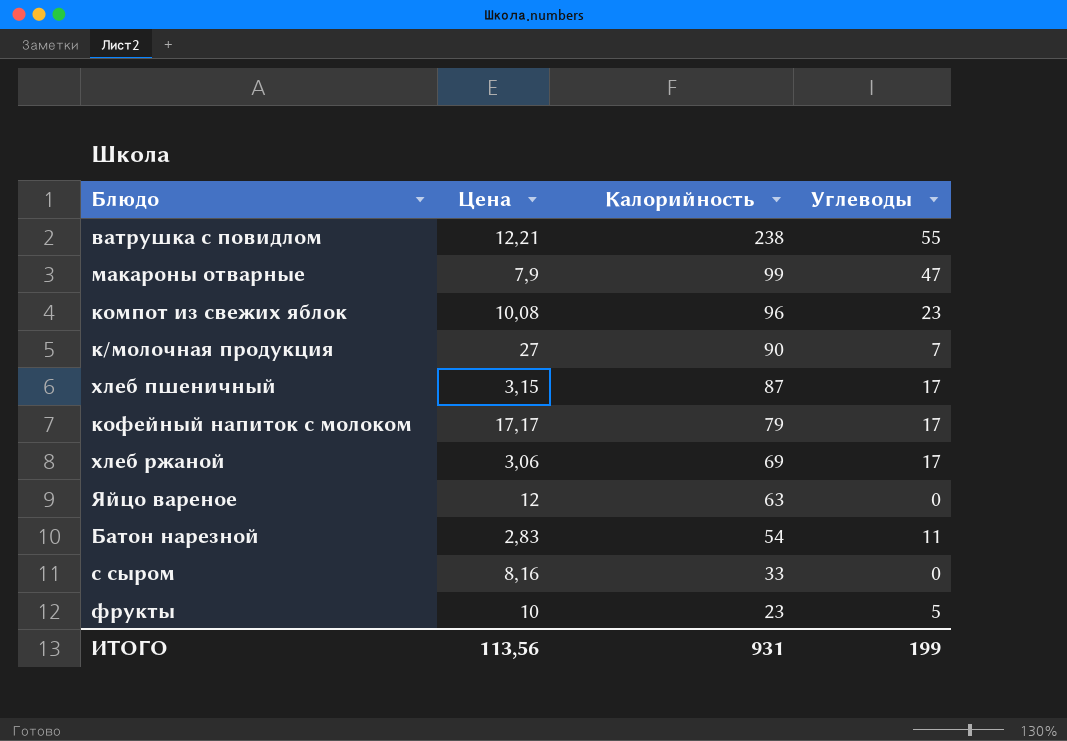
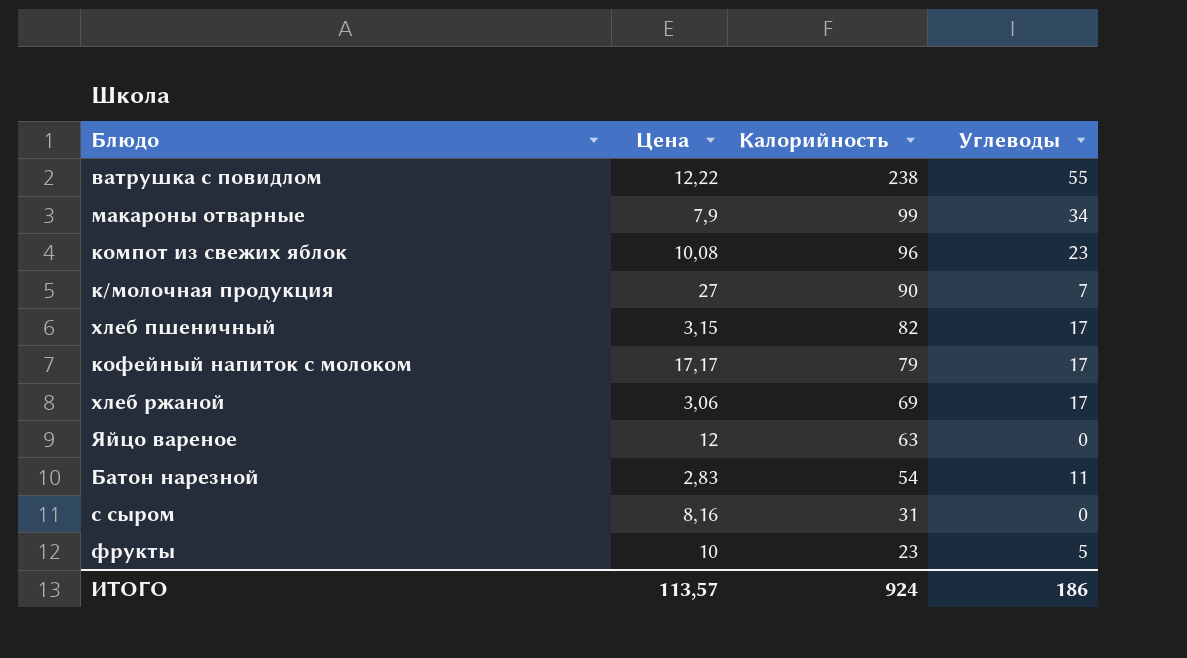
ватрушка с повидлом | Цена: 12,21 -> 12,22
макароны отварные | Углеводы: 47 -> 34
хлеб пшеничный | Калорийность: 87 -> 82
с сыром | Калорийность: 33 -> 31
ИТОГО | Цена: 113,56 -> 113,57
ИТОГО | Калорийность: 931 -> 924
ИТОГО | Углеводы: 199 -> 186

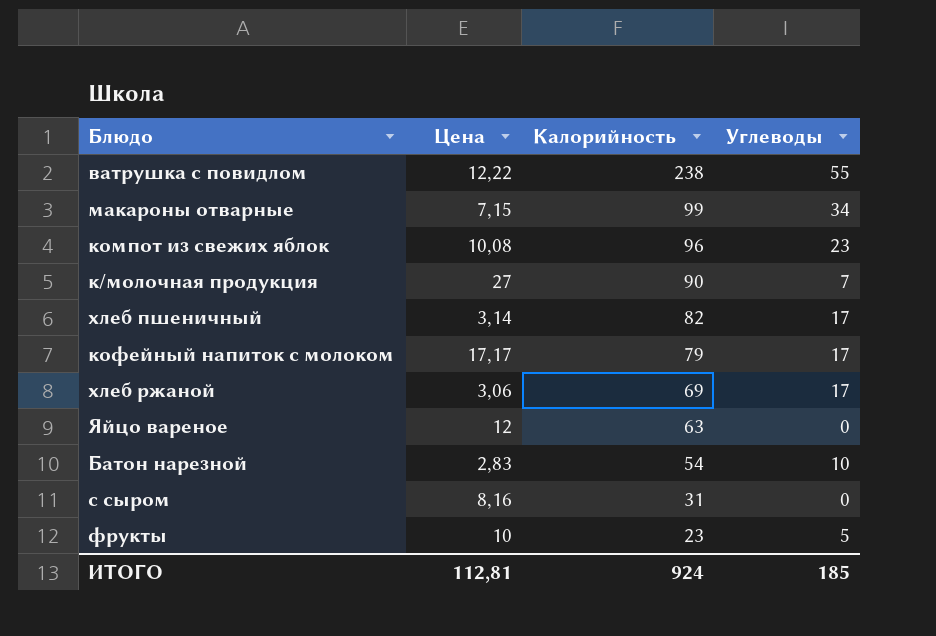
макароны отварные | Цена: 7,9 -> 7,15
хлеб пшеничный | Цена: 3,15 -> 3,14
Батон нарезной | Углеводы: 11 -> 10
ИТОГО | Цена: 113,57 -> 112,81
ИТОГО | Углеводы: 186 -> 185

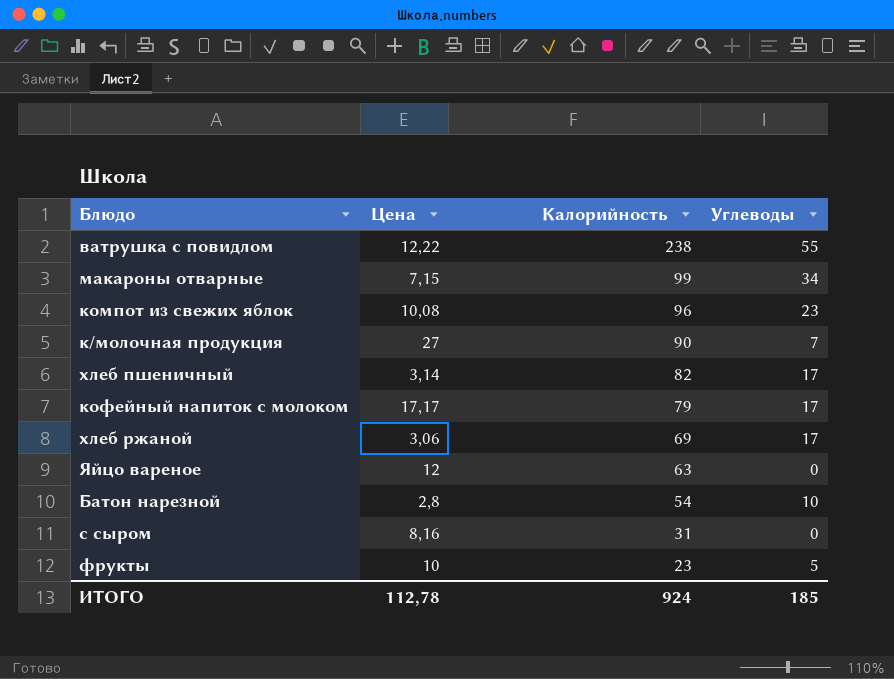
Батон нарезной | Цена: 2,83 -> 2,8
ИТОГО | Цена: 112,81 -> 112,78

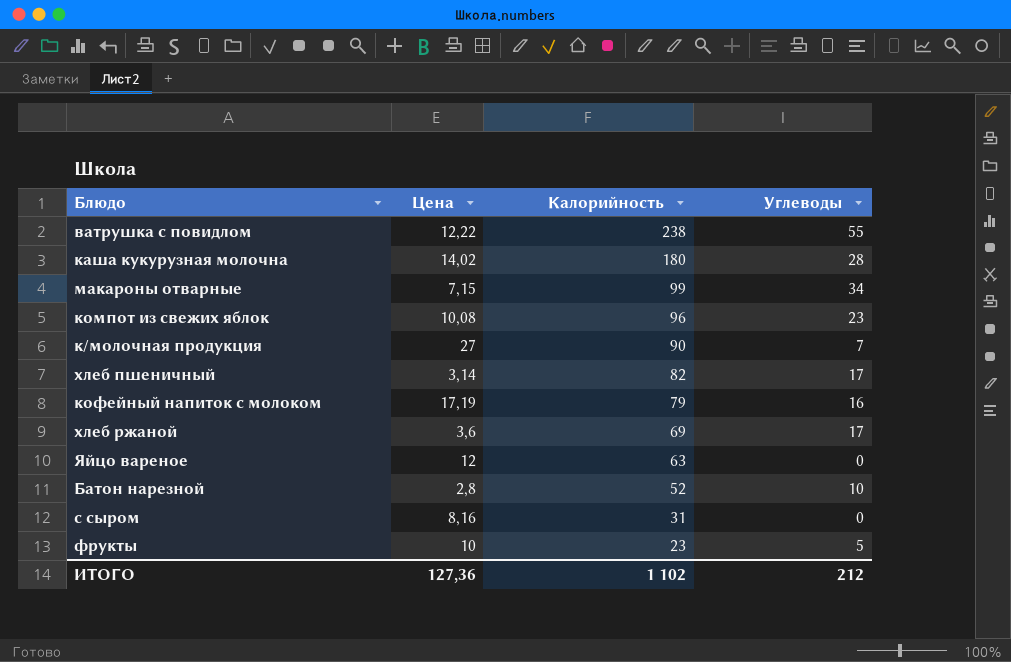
row каша кукурузная молочна: none -> 14,02 | 180 | 28
кофейный напиток с молоком | Цена: 17,17 -> 17,19
кофейный напиток с молоком | Углеводы: 17 -> 16
хлеб ржаной | Цена: 3,06 -> 3,6
Батон нарезной | Калорийность: 54 -> 52
ИТОГО | Цена: 112,78 -> 127,36
ИТОГО | Калорийность: 924 -> 1 102
ИТОГО | Углеводы: 185 -> 212

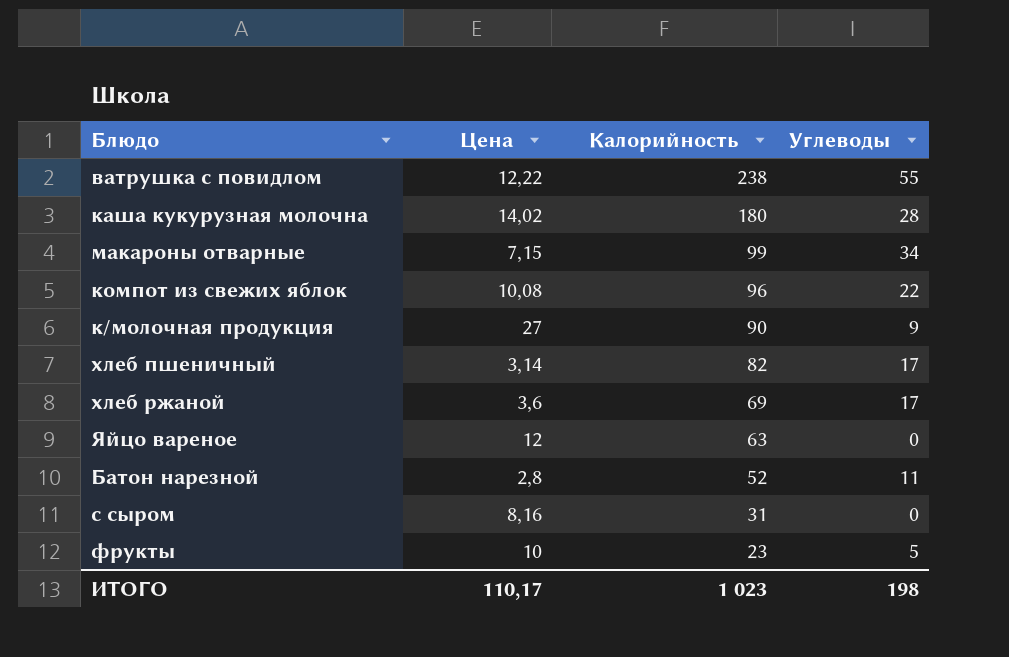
row кофейный напиток с молоком: 17,19 | 79 | 16 -> none
компот из свежих яблок | Углеводы: 23 -> 22
к/молочная продукция | Углеводы: 7 -> 9
Батон нарезной | Углеводы: 10 -> 11
ИТОГО | Цена: 127,36 -> 110,17
ИТОГО | Калорийность: 1 102 -> 1 023
ИТОГО | Углеводы: 212 -> 198

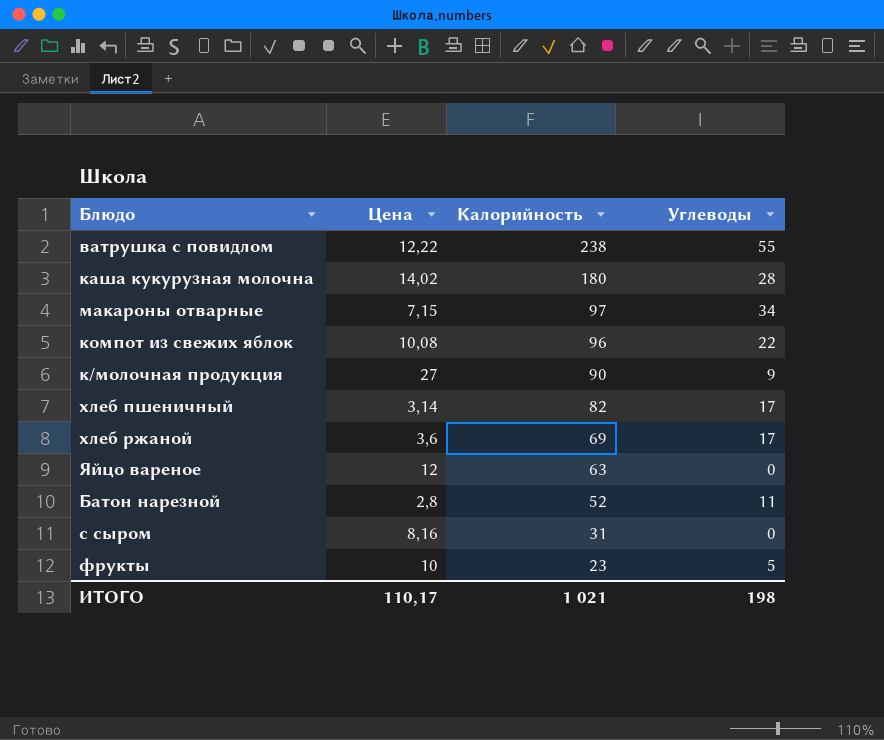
макароны отварные | Калорийность: 99 -> 97
ИТОГО | Калорийность: 1 023 -> 1 021

